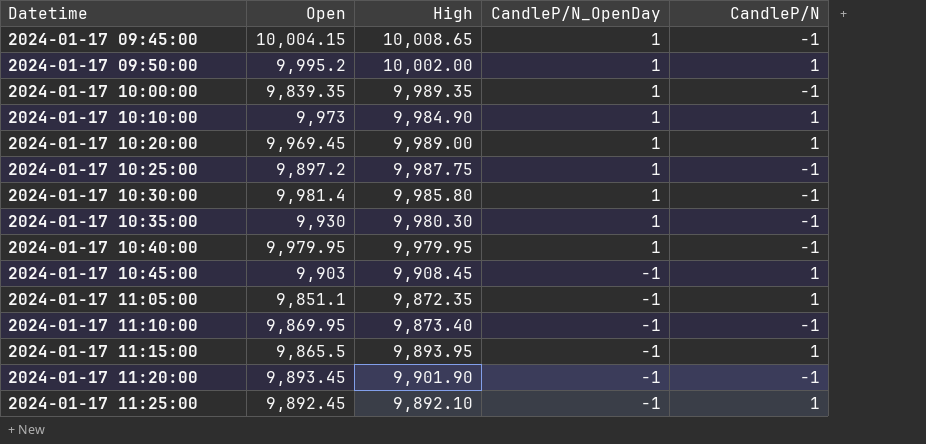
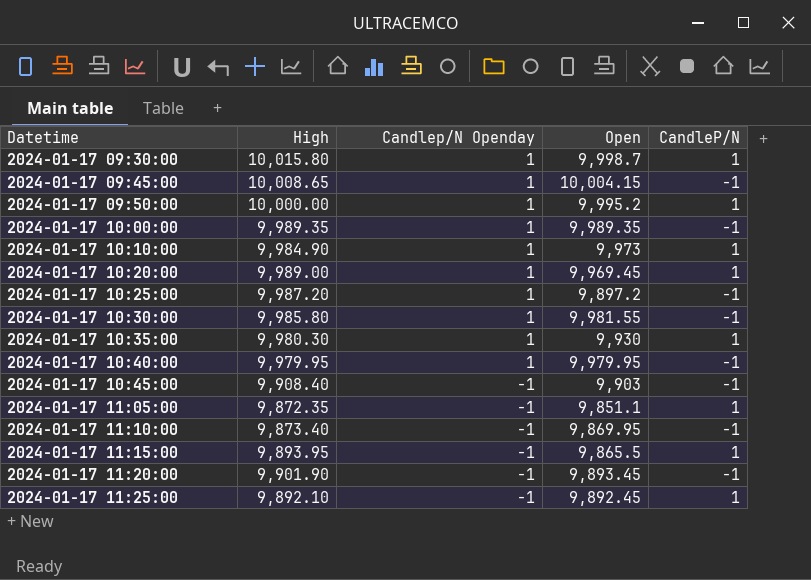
column name: CandleP/N_OpenDay -> Candlep/N Openday
column Open | position: 2 -> 4
row 2024-01-17 09:30:00: none -> 10,015.80 | 1 | 9,998.7 | 1
2024-01-17 09:50:00 | High: 10,002.00 -> 10,000.00
2024-01-17 10:00:00 | Open: 9,839.35 -> 9,989.35
2024-01-17 10:25:00 | High: 9,987.75 -> 9,987.20
2024-01-17 10:30:00 | Open: 9,981.4 -> 9,981.55
2024-01-17 10:35:00 | CandleP/N: -1 -> 1
2024-01-17 10:45:00 | High: 9,908.45 -> 9,908.40
2024-01-17 10:45:00 | CandleP/N: 1 -> -1

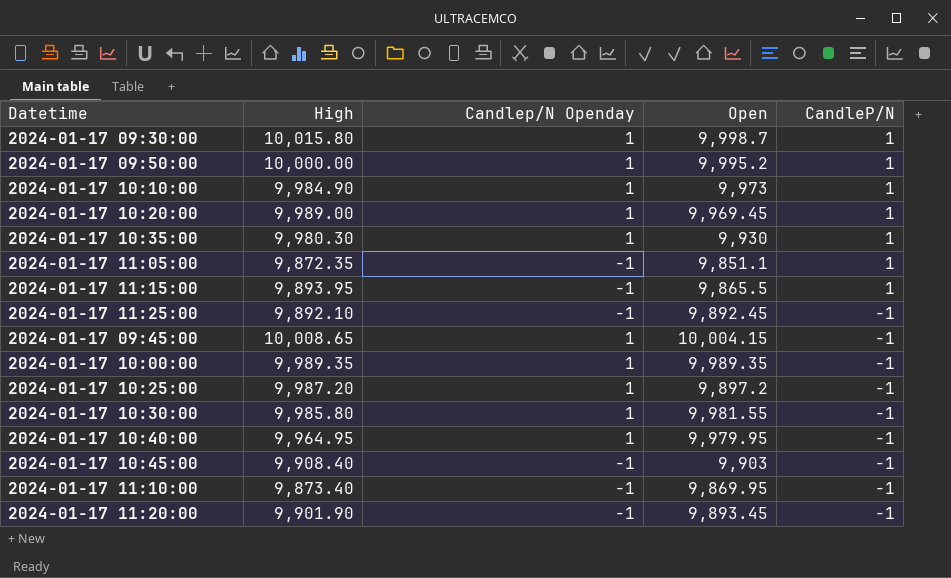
row order: Datetime ascending -> CandleP/N descending
2024-01-17 11:25:00 | CandleP/N: 1 -> -1
2024-01-17 10:40:00 | High: 9,979.95 -> 9,964.95

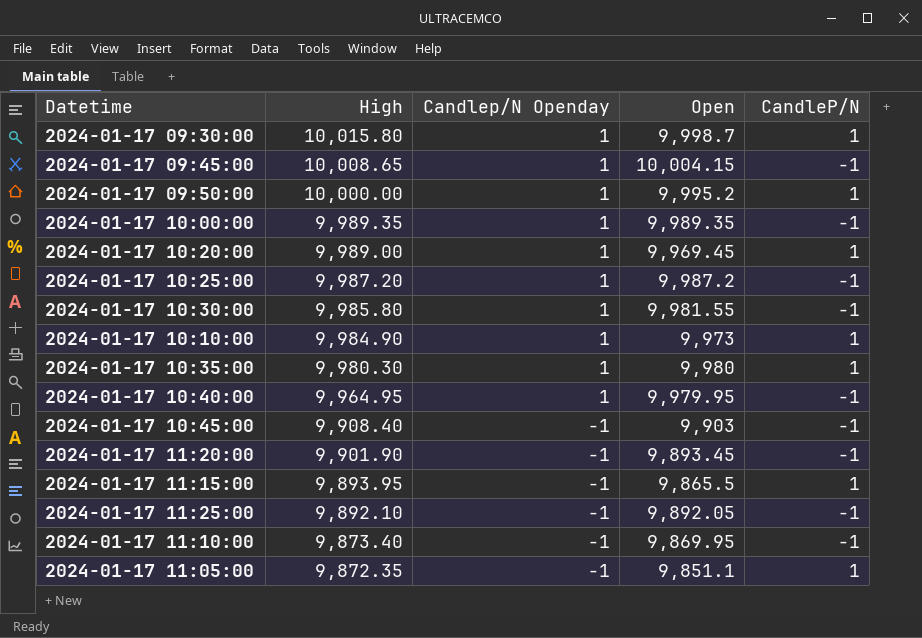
row order: CandleP/N descending -> High descending
2024-01-17 10:25:00 | Open: 9,897.2 -> 9,987.2
2024-01-17 10:35:00 | Open: 9,930 -> 9,980
2024-01-17 11:25:00 | Open: 9,892.45 -> 9,892.05

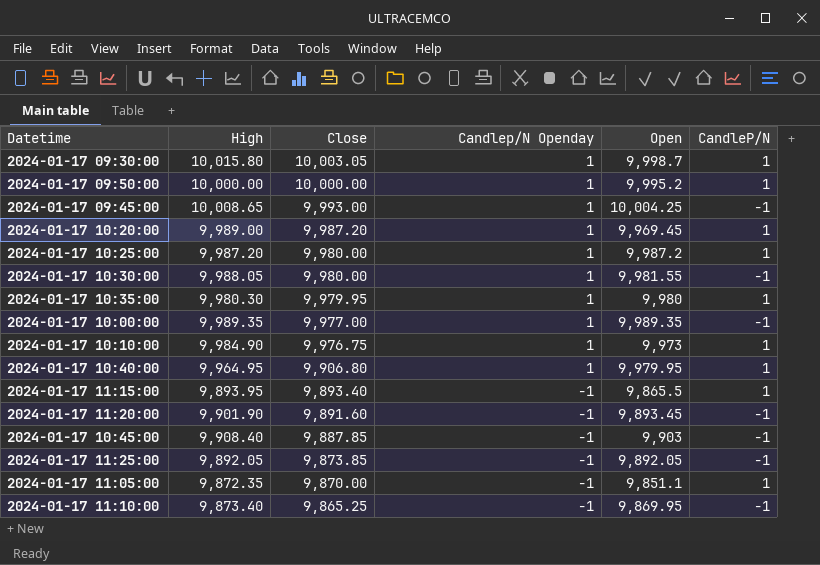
row order: High descending -> Close descending
column Close | position: none -> 3
2024-01-17 09:45:00 | Open: 10,004.15 -> 10,004.25
2024-01-17 10:25:00 | CandleP/N: -1 -> 1
2024-01-17 10:30:00 | High: 9,985.80 -> 9,988.05
2024-01-17 10:40:00 | CandleP/N: -1 -> 1
2024-01-17 11:25:00 | High: 9,892.10 -> 9,892.05

